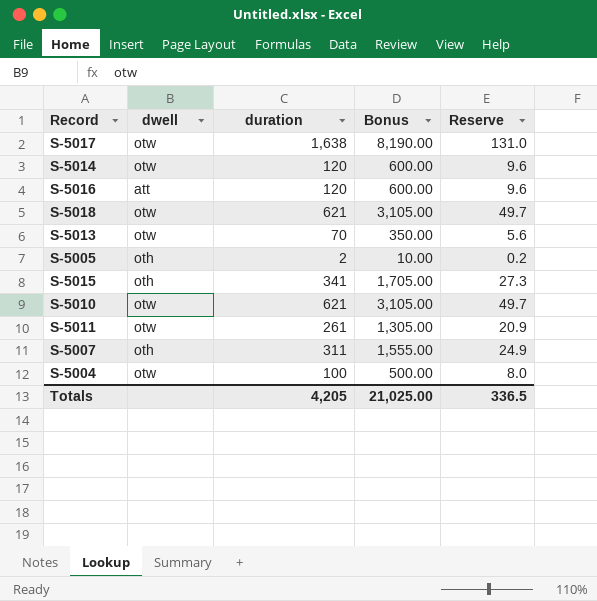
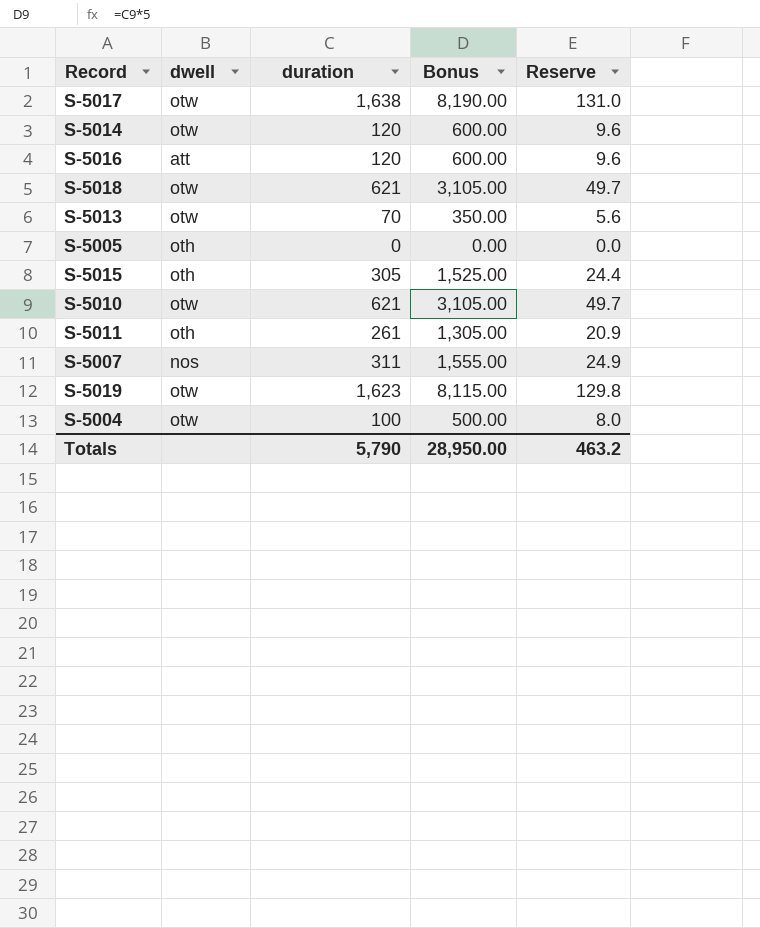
S-5005 | duration: 2 -> 0
S-5005 | Bonus: 10.00 -> 0.00
S-5005 | Reserve: 0.2 -> 0.0
S-5015 | duration: 341 -> 305
S-5015 | Bonus: 1,705.00 -> 1,525.00
S-5015 | Reserve: 27.3 -> 24.4
S-5011 | dwell: otw -> oth
S-5007 | dwell: oth -> nos
row S-5019: none -> otw | 1,623 | 8,115.00 | 129.8
Totals | duration: 4,205 -> 5,790
Totals | Bonus: 21,025.00 -> 28,950.00
Totals | Reserve: 336.5 -> 463.2

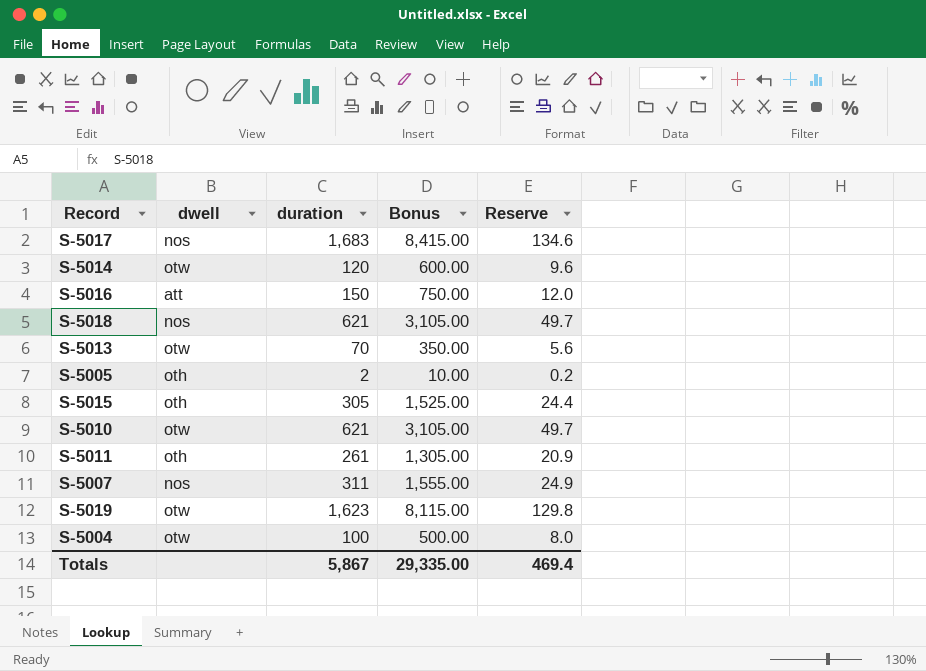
S-5017 | dwell: otw -> nos
S-5017 | duration: 1,638 -> 1,683
S-5017 | Bonus: 8,190.00 -> 8,415.00
S-5017 | Reserve: 131.0 -> 134.6
S-5016 | duration: 120 -> 150
S-5016 | Bonus: 600.00 -> 750.00
S-5016 | Reserve: 9.6 -> 12.0
S-5018 | dwell: otw -> nos
S-5005 | duration: 0 -> 2
S-5005 | Bonus: 0.00 -> 10.00
S-5005 | Reserve: 0.0 -> 0.2
Totals | duration: 5,790 -> 5,867
Totals | Bonus: 28,950.00 -> 29,335.00
Totals | Reserve: 463.2 -> 469.4

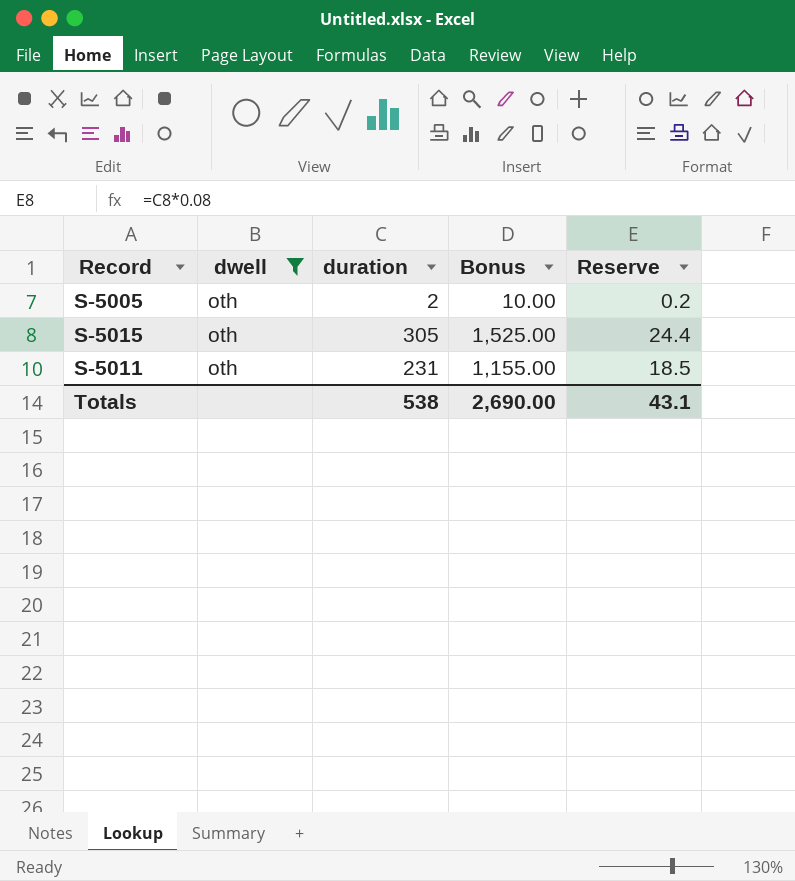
filter: none -> dwell = oth
S-5011 | duration: 261 -> 231
S-5011 | Bonus: 1,305.00 -> 1,155.00
S-5011 | Reserve: 20.9 -> 18.5
Totals | duration: 5,867 -> 538
Totals | Bonus: 29,335.00 -> 2,690.00
Totals | Reserve: 469.4 -> 43.1

